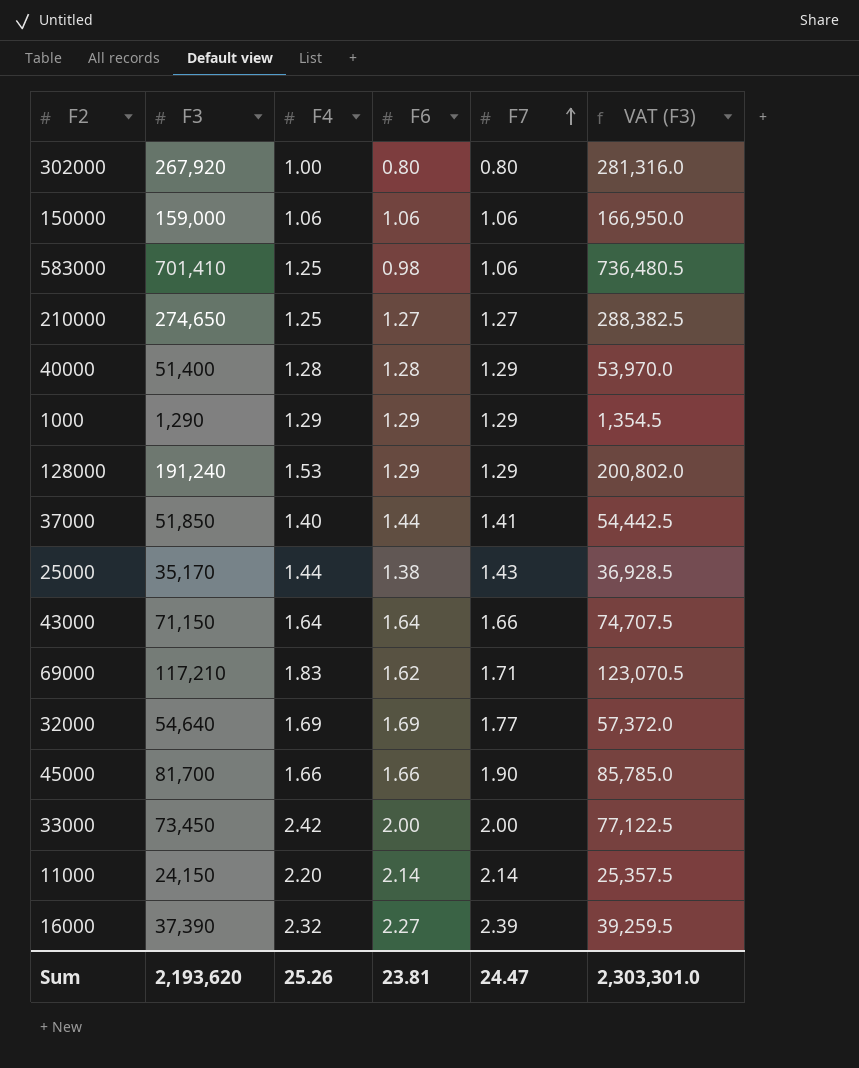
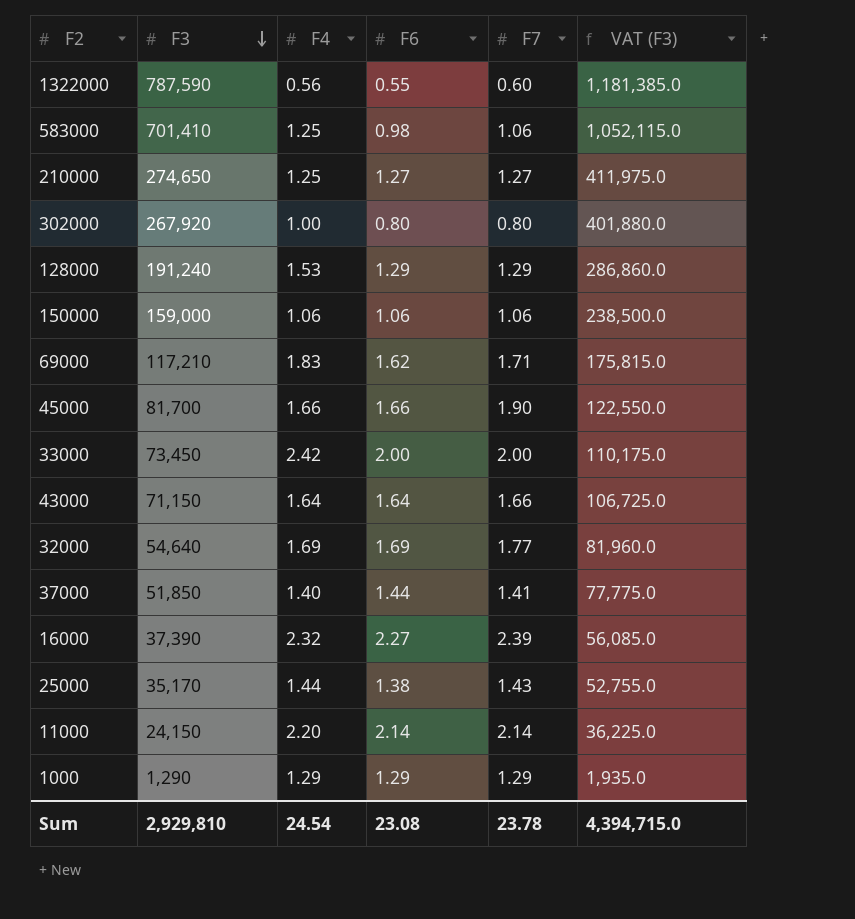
row order: F7 ascending -> F3 descending
column VAT (F3) | formula: [F3] * 1.05 -> [F3] * 1.5
row 40000: 51,400 | 1.28 | 1.28 | 1.29 | 53,970.0 -> none
row 1322000: none -> 787,590 | 0.56 | 0.55 | 0.60 | 1,181,385.0
Sum | F3: 2,193,620 -> 2,929,810
Sum | F4: 25.26 -> 24.54
Sum | F6: 23.81 -> 23.08
Sum | F7: 24.47 -> 23.78
Sum | VAT (F3): 2,303,301.0 -> 4,394,715.0

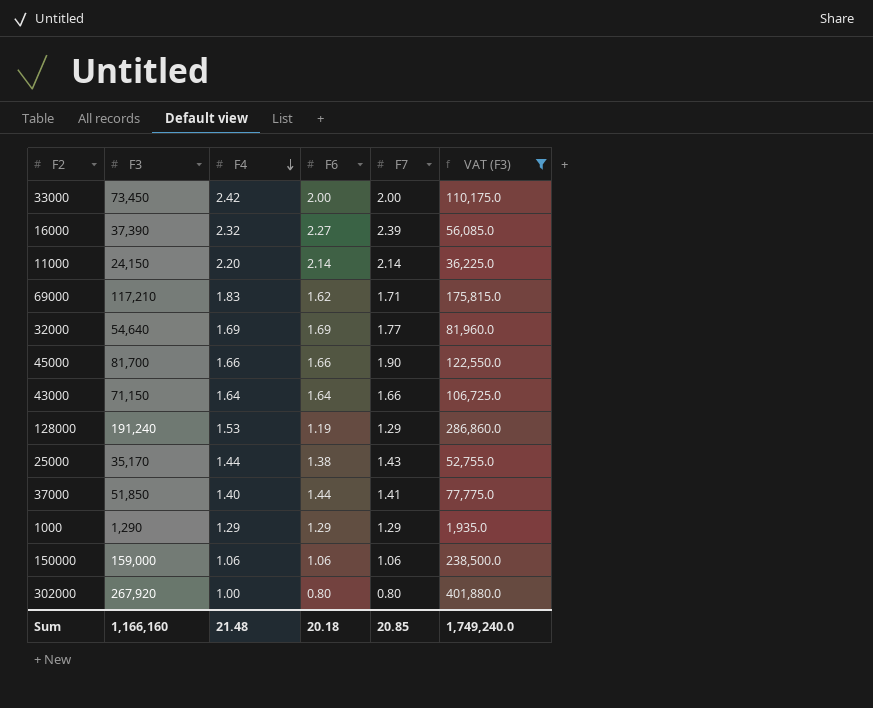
filter: none -> VAT (F3) <= 401,880.0
row order: F3 descending -> F4 descending
128000 | F6: 1.29 -> 1.19
Sum | F3: 2,929,810 -> 1,166,160
Sum | F4: 24.54 -> 21.48
Sum | F6: 23.08 -> 20.18
Sum | F7: 23.78 -> 20.85
Sum | VAT (F3): 4,394,715.0 -> 1,749,240.0

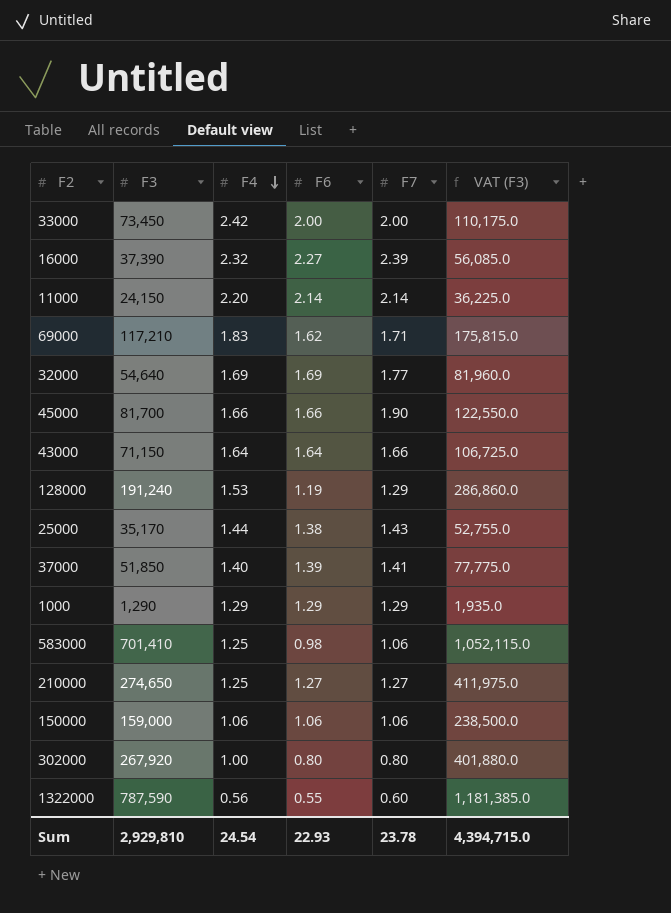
filter: VAT (F3) <= 401,880.0 -> none
37000 | F6: 1.44 -> 1.39
Sum | F3: 1,166,160 -> 2,929,810
Sum | F4: 21.48 -> 24.54
Sum | F6: 20.18 -> 22.93
Sum | F7: 20.85 -> 23.78
Sum | VAT (F3): 1,749,240.0 -> 4,394,715.0

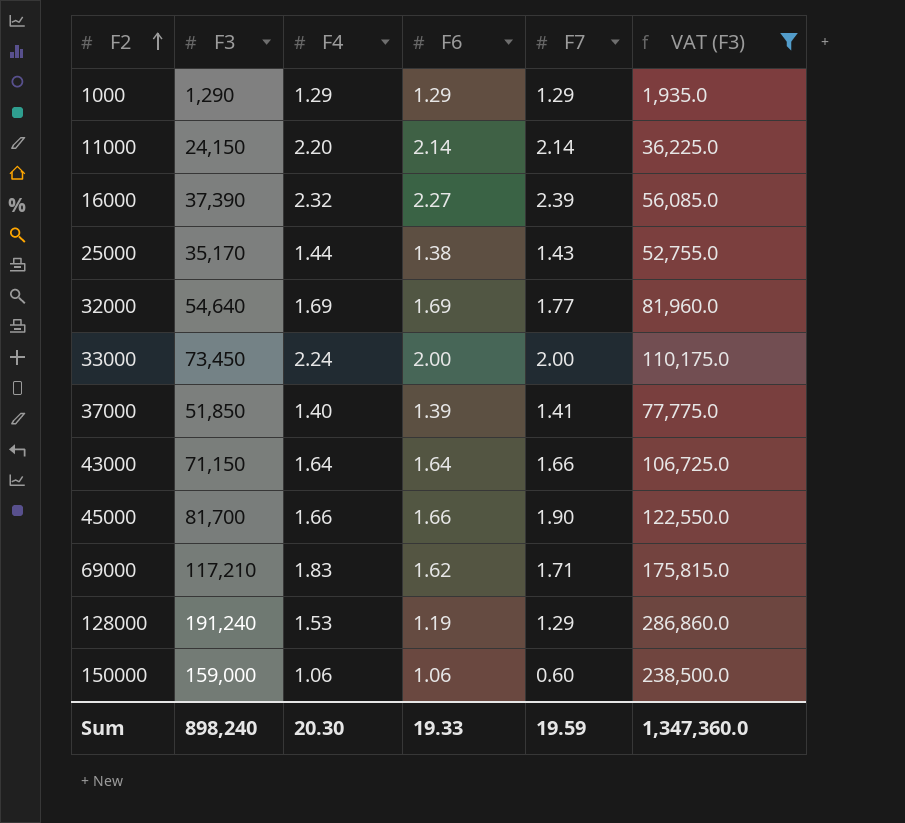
filter: none -> VAT (F3) <= 286,860.0
row order: F4 descending -> F2 ascending
33000 | F4: 2.42 -> 2.24
150000 | F7: 1.06 -> 0.60
Sum | F3: 2,929,810 -> 898,240
Sum | F4: 24.54 -> 20.30
Sum | F6: 22.93 -> 19.33
Sum | F7: 23.78 -> 19.59
Sum | VAT (F3): 4,394,715.0 -> 1,347,360.0

